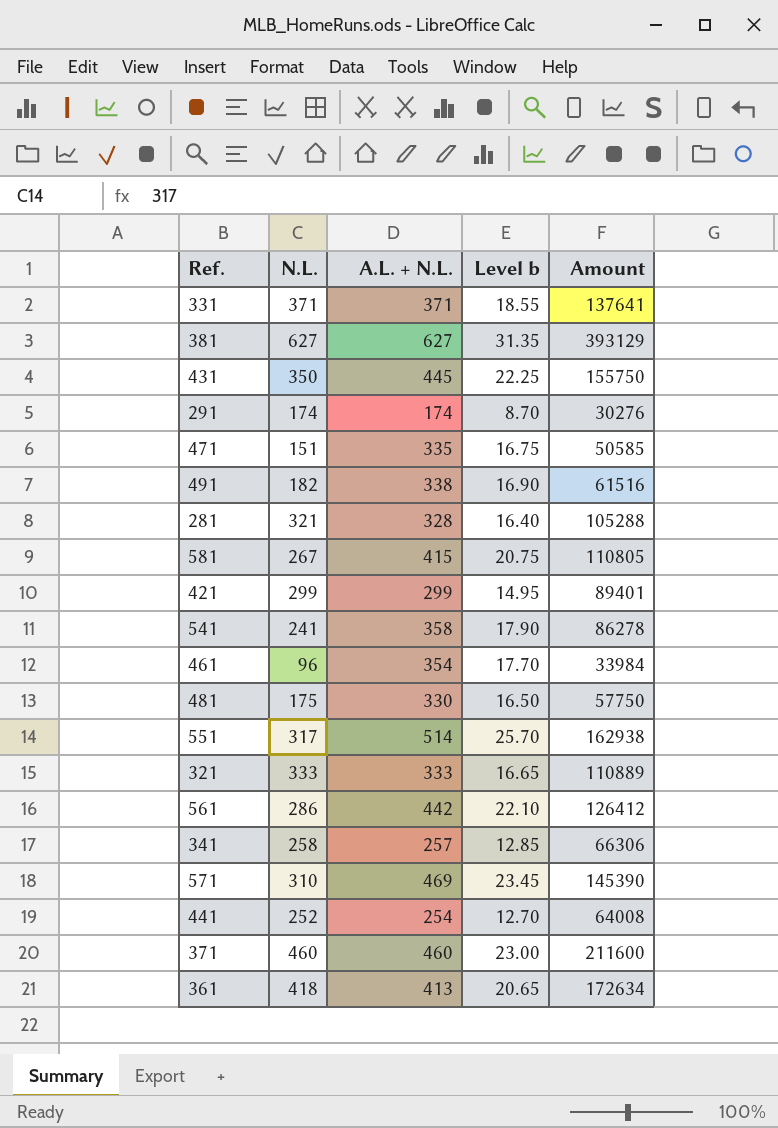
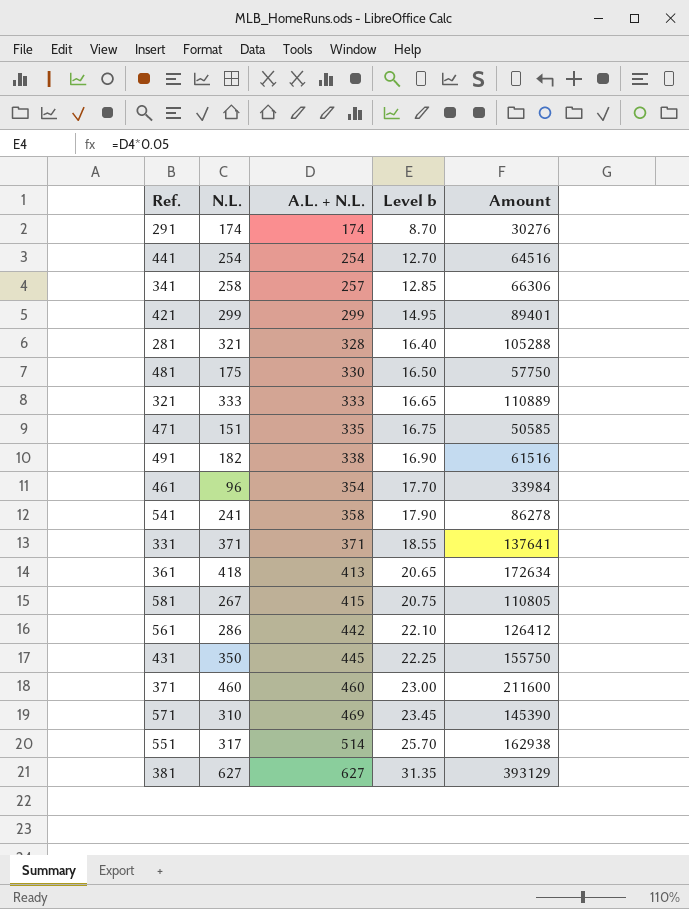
row order: none -> A.L. + N.L. ascending
441 | N.L.: 252 -> 254
441 | Amount: 64008 -> 64516

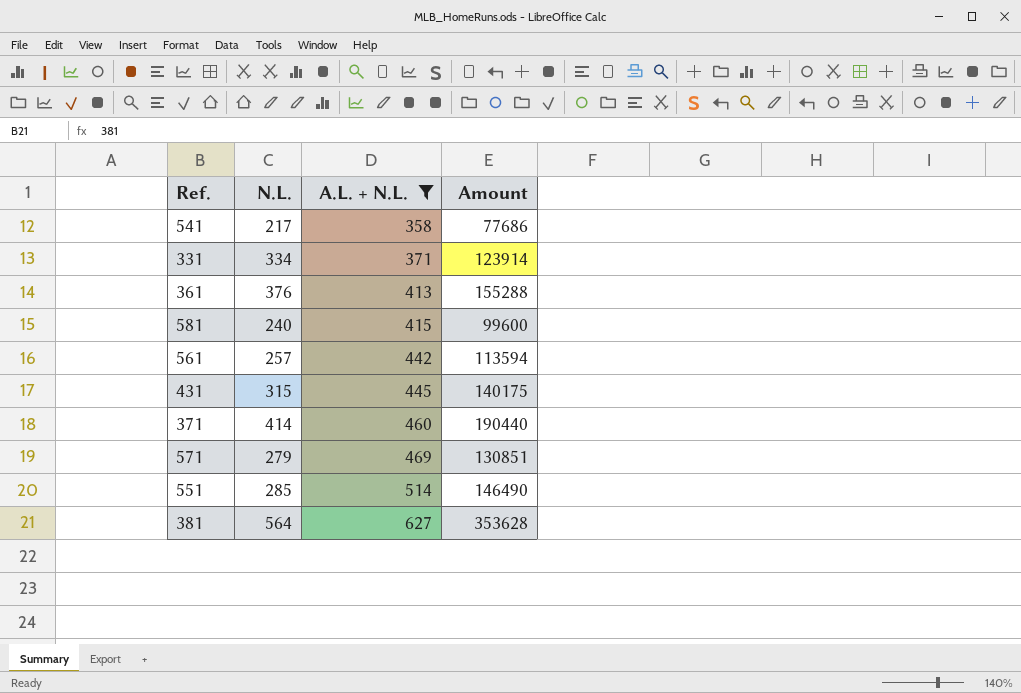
filter: none -> A.L. + N.L. >= 358
column Level b | formula: [A.L. + N.L.] * 0.05 -> none
541 | N.L.: 241 -> 217
541 | Amount: 86278 -> 77686
331 | N.L.: 371 -> 334
331 | Amount: 137641 -> 123914
361 | N.L.: 418 -> 376
361 | Amount: 172634 -> 155288
581 | N.L.: 267 -> 240
581 | Amount: 110805 -> 99600
561 | N.L.: 286 -> 257
561 | Amount: 126412 -> 113594
431 | N.L.: 350 -> 315
431 | Amount: 155750 -> 140175
371 | N.L.: 460 -> 414
371 | Amount: 211600 -> 190440
571 | N.L.: 310 -> 279
571 | Amount: 145390 -> 130851
551 | N.L.: 317 -> 285
551 | Amount: 162938 -> 146490
381 | N.L.: 627 -> 564
381 | Amount: 393129 -> 353628

